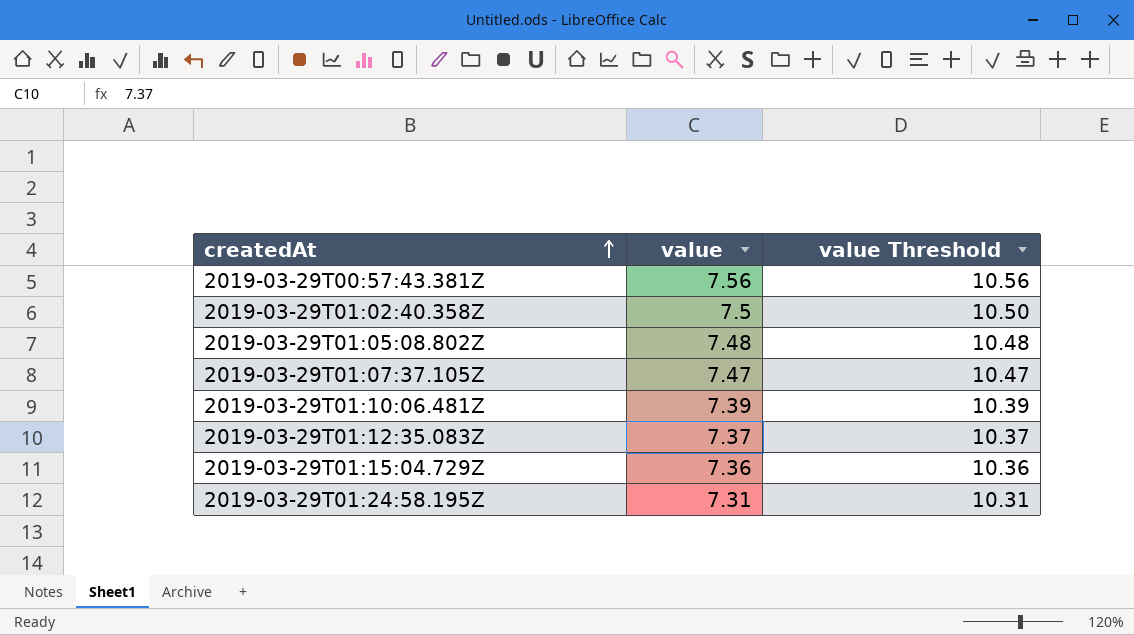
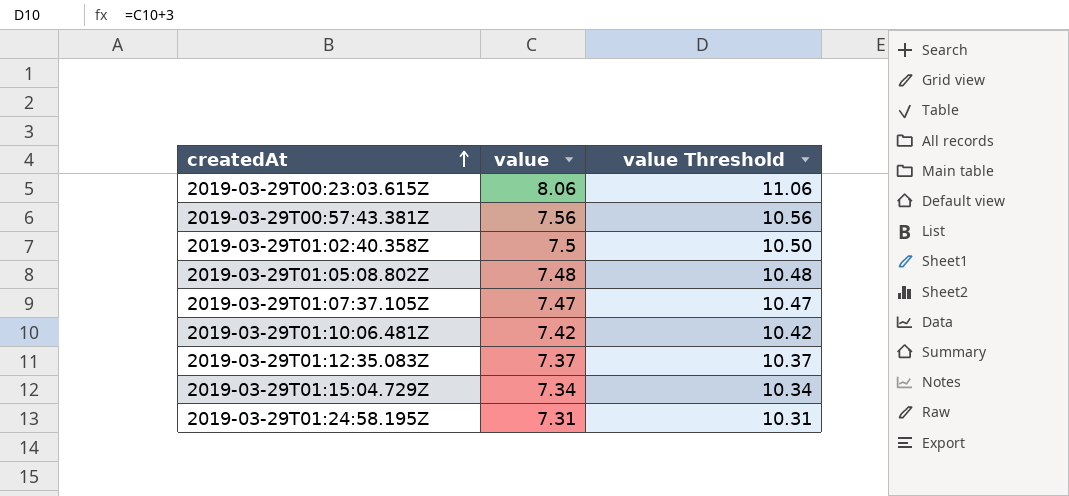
row 2019-03-29T00:23:03.615Z: none -> 8.06 | 11.06
2019-03-29T01:10:06.481Z | value: 7.39 -> 7.42
2019-03-29T01:10:06.481Z | value Threshold: 10.39 -> 10.42
2019-03-29T01:15:04.729Z | value: 7.36 -> 7.34
2019-03-29T01:15:04.729Z | value Threshold: 10.36 -> 10.34

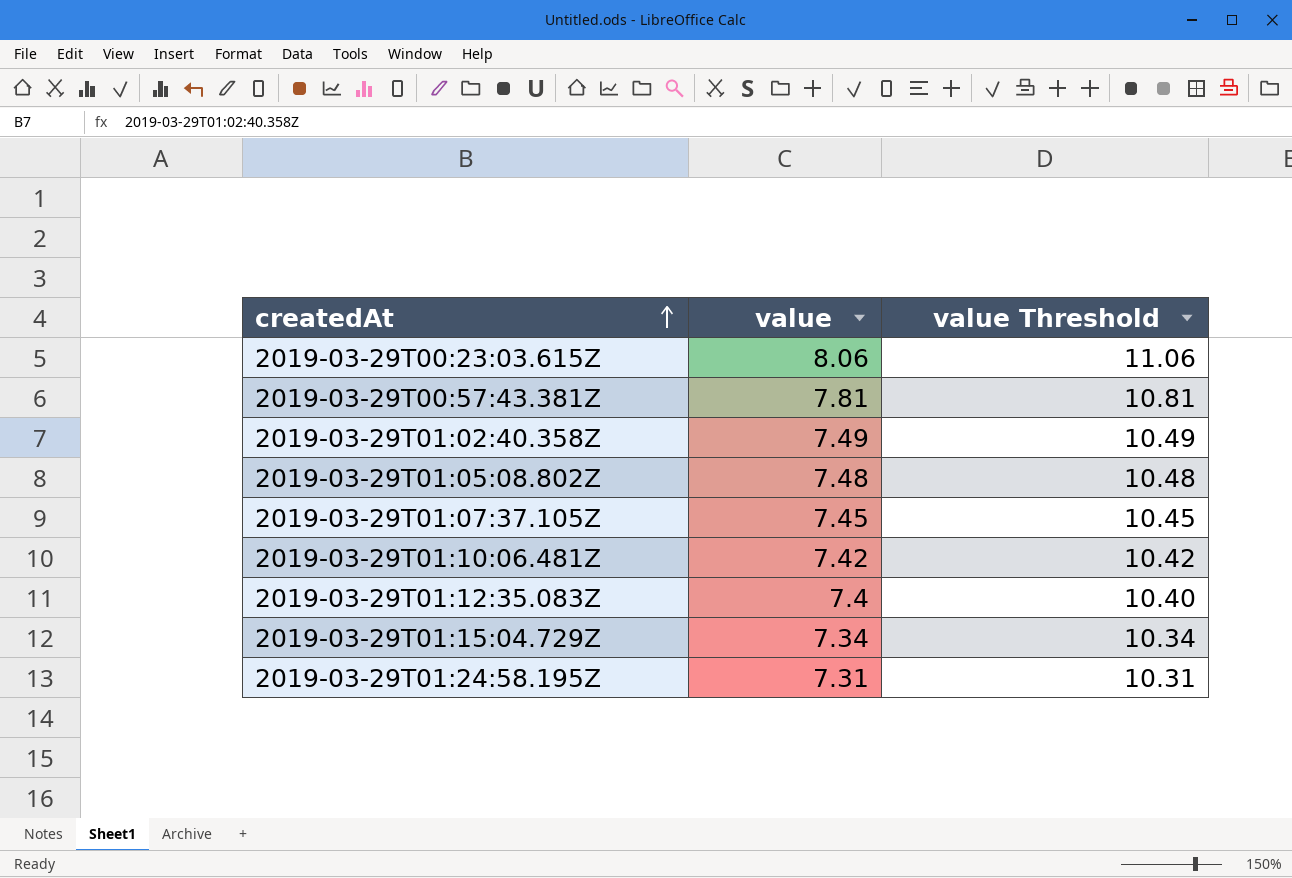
2019-03-29T00:57:43.381Z | value: 7.56 -> 7.81
2019-03-29T00:57:43.381Z | value Threshold: 10.56 -> 10.81
2019-03-29T01:02:40.358Z | value: 7.5 -> 7.49
2019-03-29T01:02:40.358Z | value Threshold: 10.50 -> 10.49
2019-03-29T01:07:37.105Z | value: 7.47 -> 7.45
2019-03-29T01:07:37.105Z | value Threshold: 10.47 -> 10.45
2019-03-29T01:12:35.083Z | value: 7.37 -> 7.4
2019-03-29T01:12:35.083Z | value Threshold: 10.37 -> 10.40

